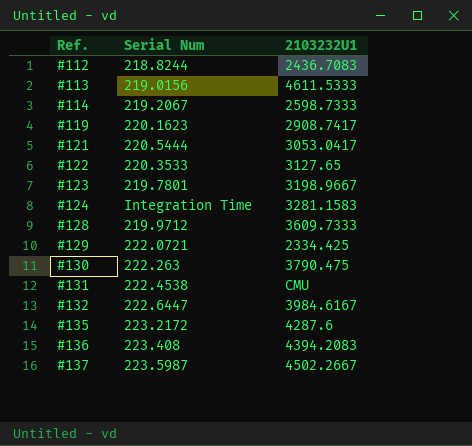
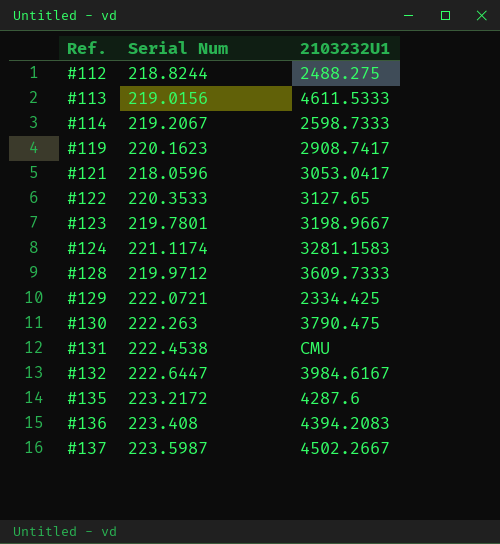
#112 | 2103232U1: 2436.7083 -> 2488.275
#121 | Serial Num: 220.5444 -> 218.0596
#124 | Serial Num: Integration Time -> 221.1174

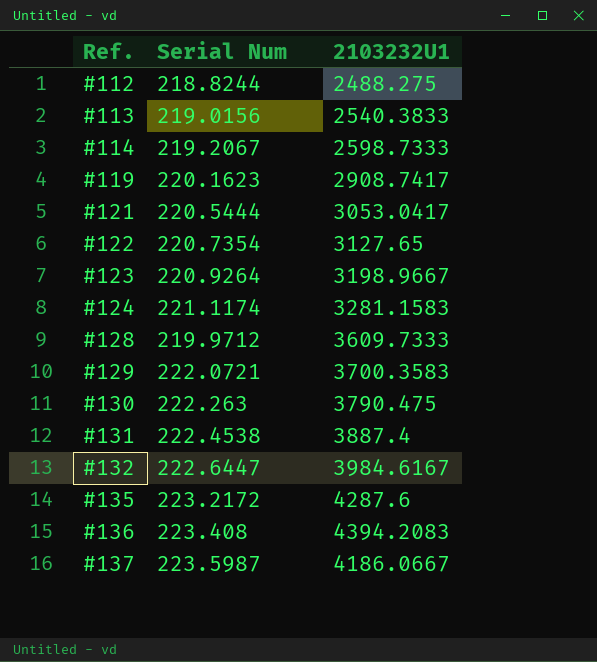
#113 | 2103232U1: 4611.5333 -> 2540.3833
#121 | Serial Num: 218.0596 -> 220.5444
#122 | Serial Num: 220.3533 -> 220.7354
#123 | Serial Num: 219.7801 -> 220.9264
#129 | 2103232U1: 2334.425 -> 3700.3583
#131 | 2103232U1: CMU -> 3887.4
#137 | 2103232U1: 4502.2667 -> 4186.0667

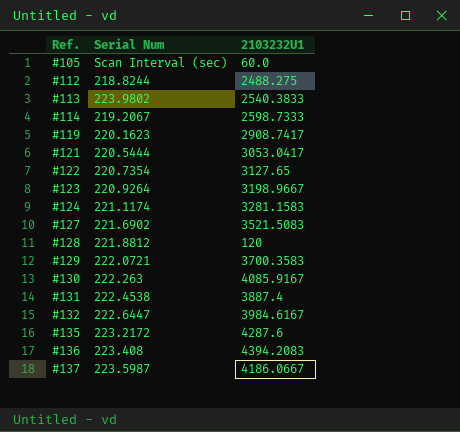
row #105: none -> Scan Interval (sec) | 60.0
#113 | Serial Num: 219.0156 -> 223.9802
row #127: none -> 221.6902 | 3521.5083
#128 | Serial Num: 219.9712 -> 221.8812
#128 | 2103232U1: 3609.7333 -> 120
#130 | 2103232U1: 3790.475 -> 4085.9167

